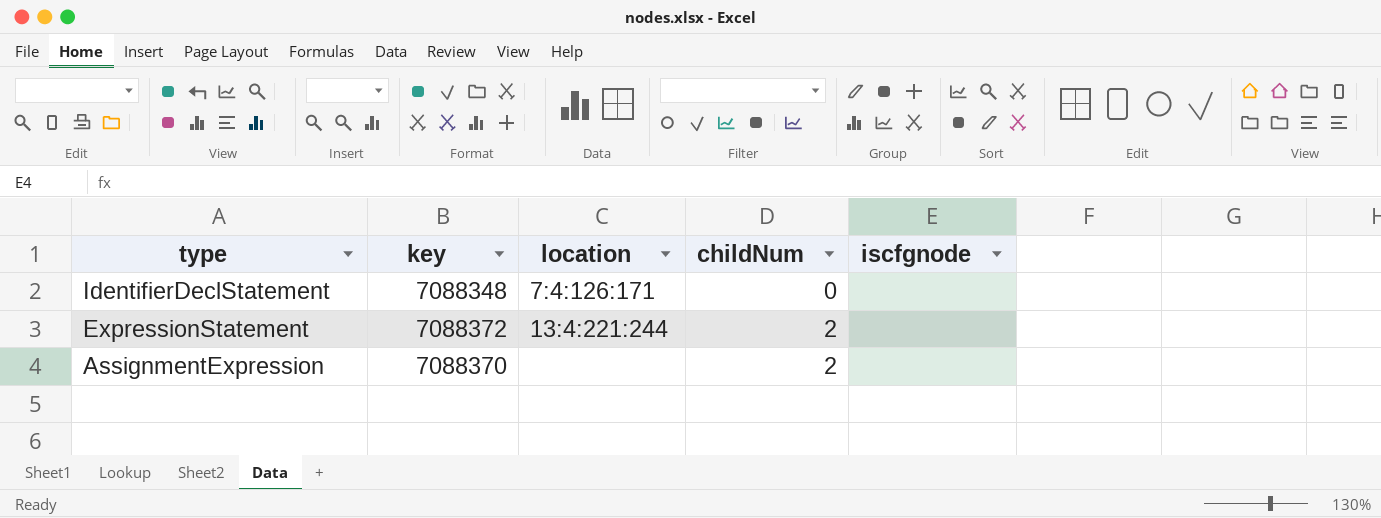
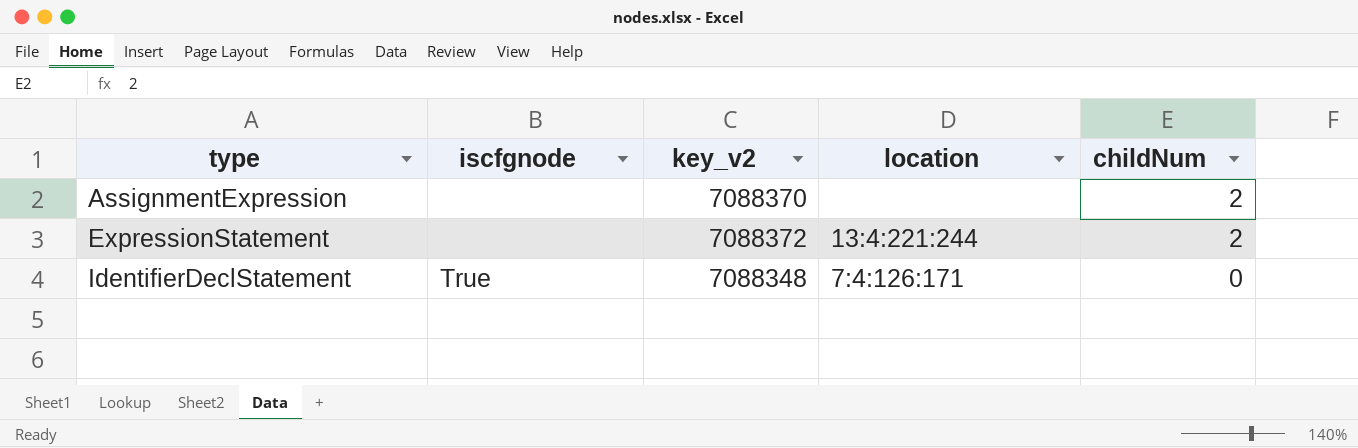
row order: type descending -> type ascending
column iscfgnode | position: 5 -> 2
column name: key -> key_v2
IdentifierDeclStatement | iscfgnode: none -> True

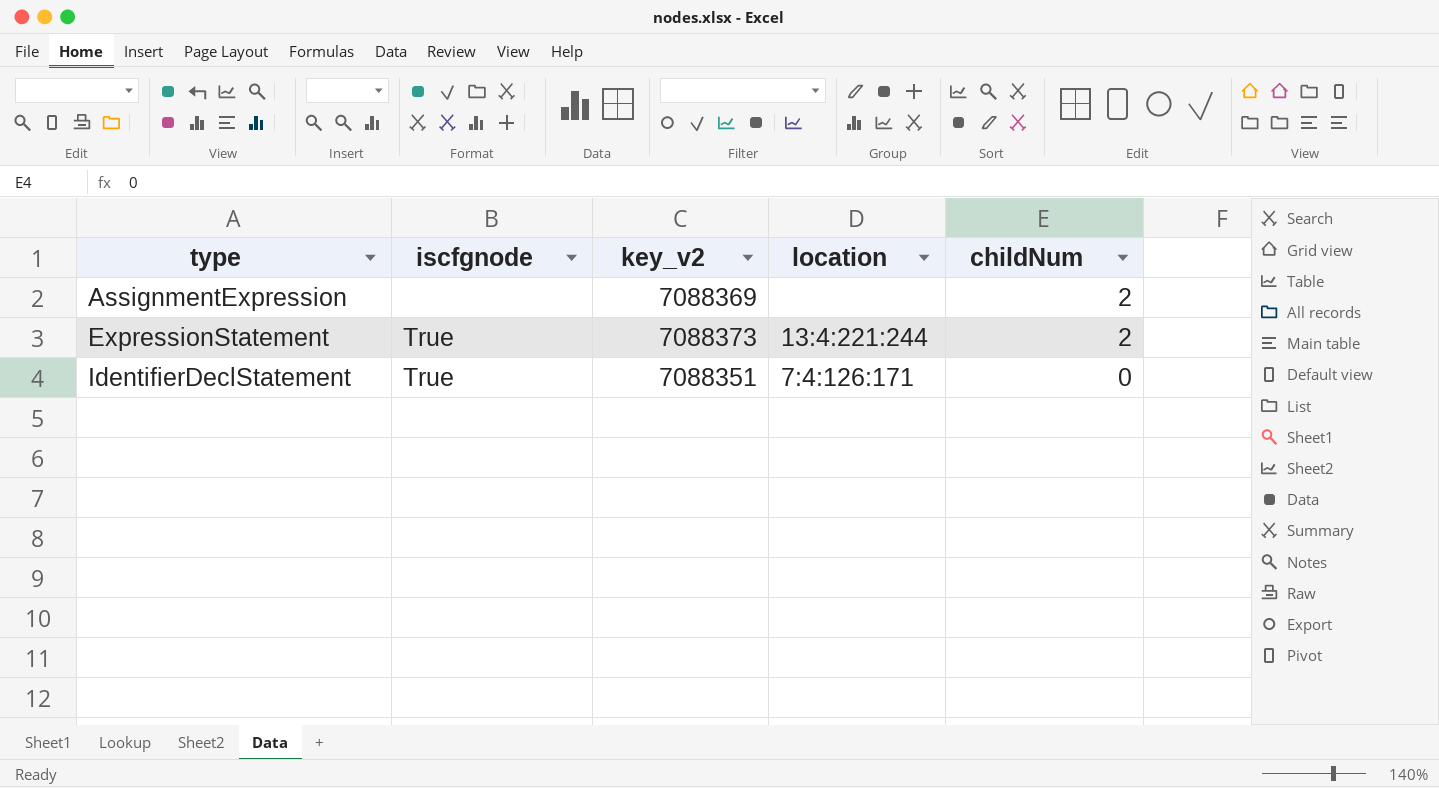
AssignmentExpression | key_v2: 7088370 -> 7088369
ExpressionStatement | iscfgnode: none -> True
ExpressionStatement | key_v2: 7088372 -> 7088373
IdentifierDeclStatement | key_v2: 7088348 -> 7088351

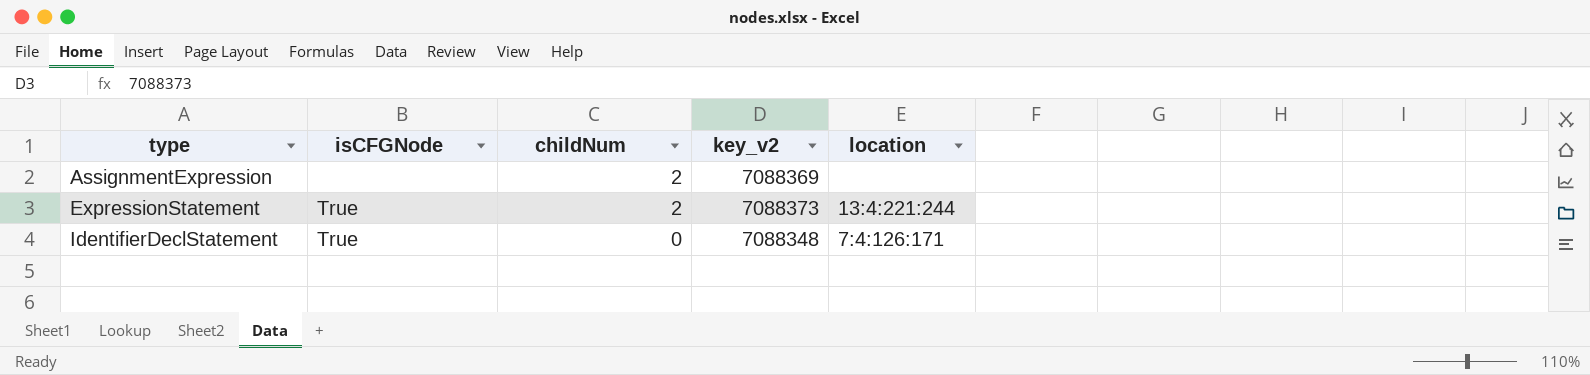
column name: iscfgnode -> isCFGNode
column childNum | position: 5 -> 3
IdentifierDeclStatement | key_v2: 7088351 -> 7088348

